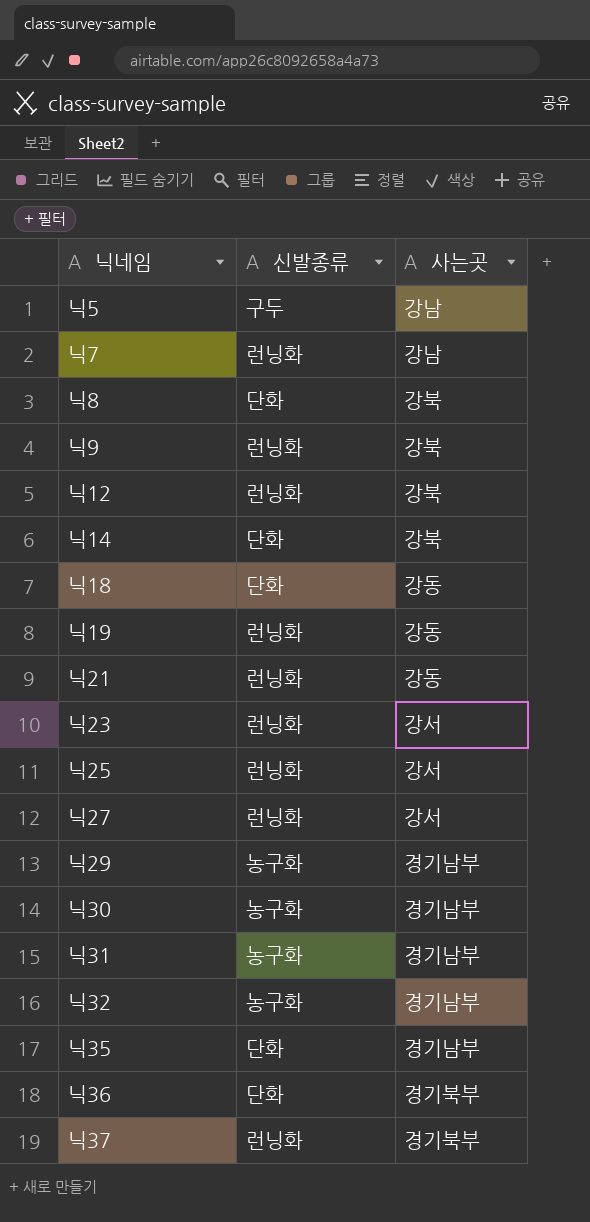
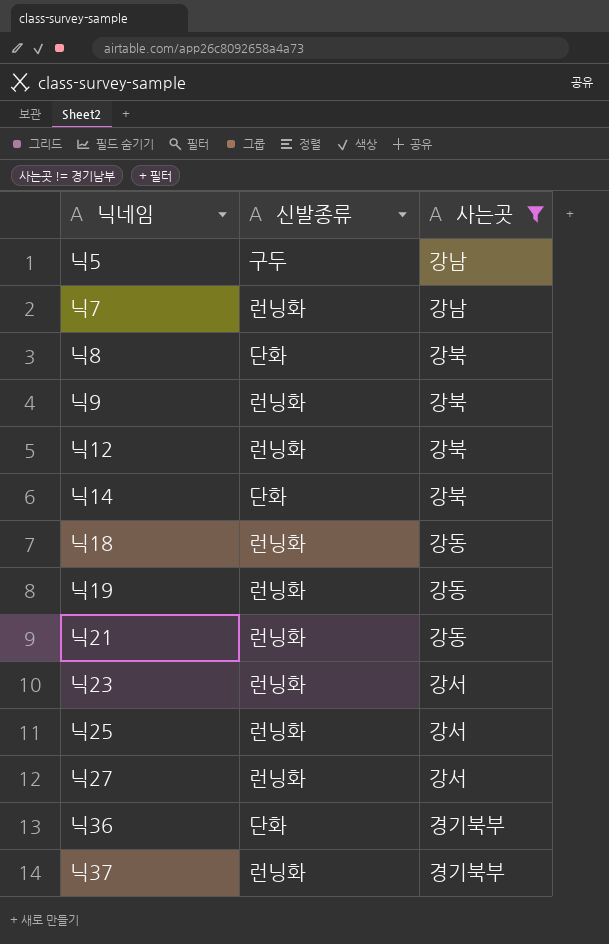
filter: none -> 사는곳 != 경기남부
닉18 | 신발종류: 단화 -> 런닝화

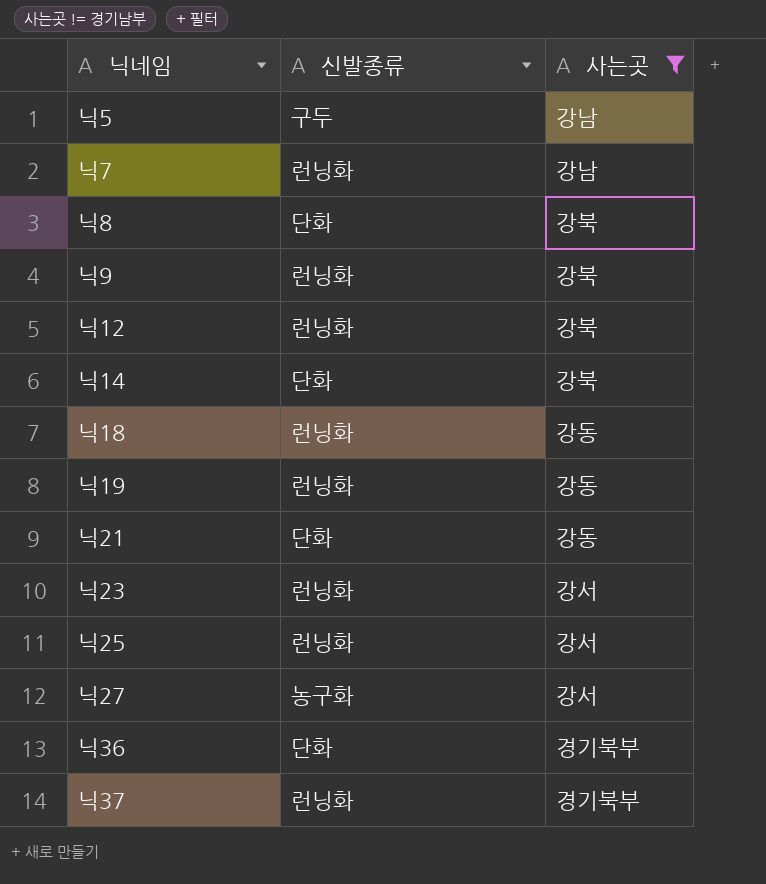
닉21 | 신발종류: 런닝화 -> 단화
닉27 | 신발종류: 런닝화 -> 농구화

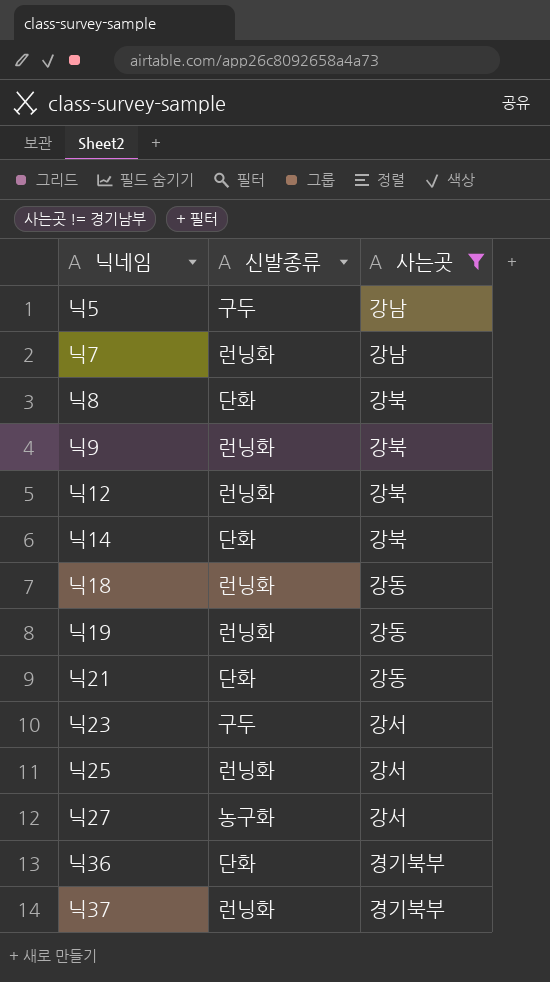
닉23 | 신발종류: 런닝화 -> 구두

